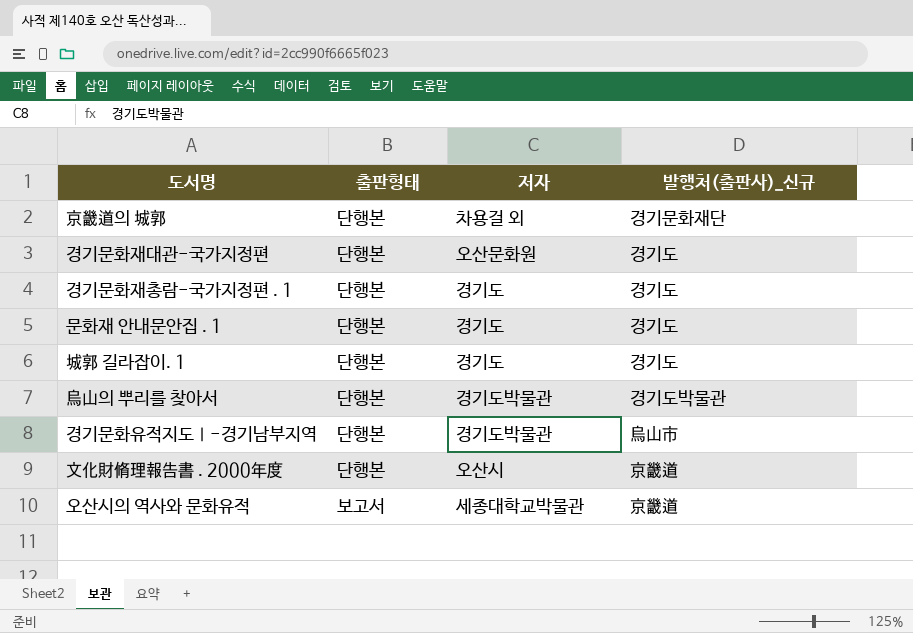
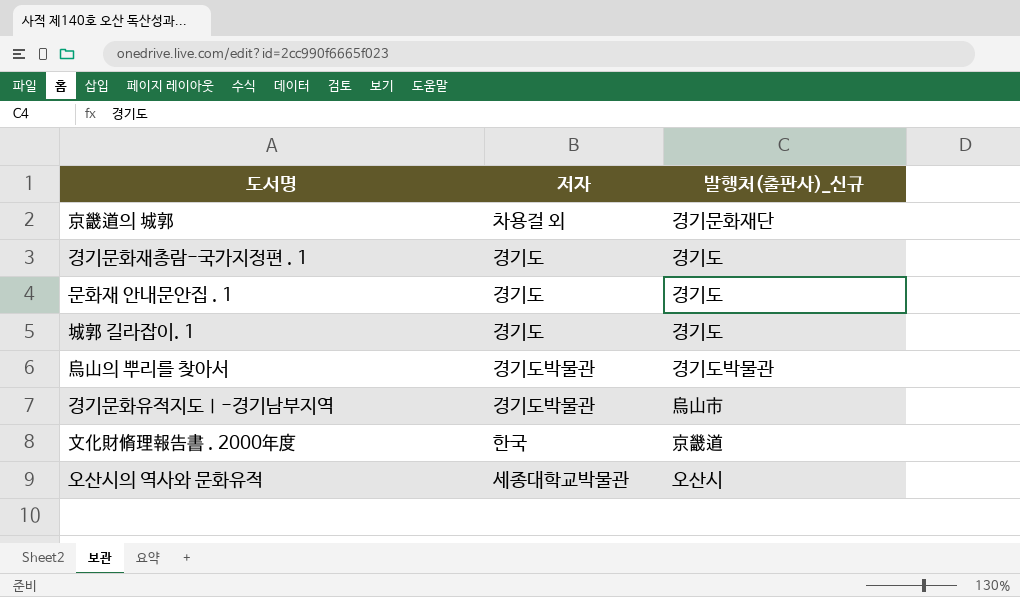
column 출판형태 | position: 2 -> none
row 경기문화재대관-국가지정편: 단행본 | 오산문화원 | 경기도 -> none
文化財脩理報告書 . 2000年度 | 저자: 오산시 -> 한국
오산시의 역사와 문화유적 | 발행처(출판사)_신규: 京畿道 -> 오산시

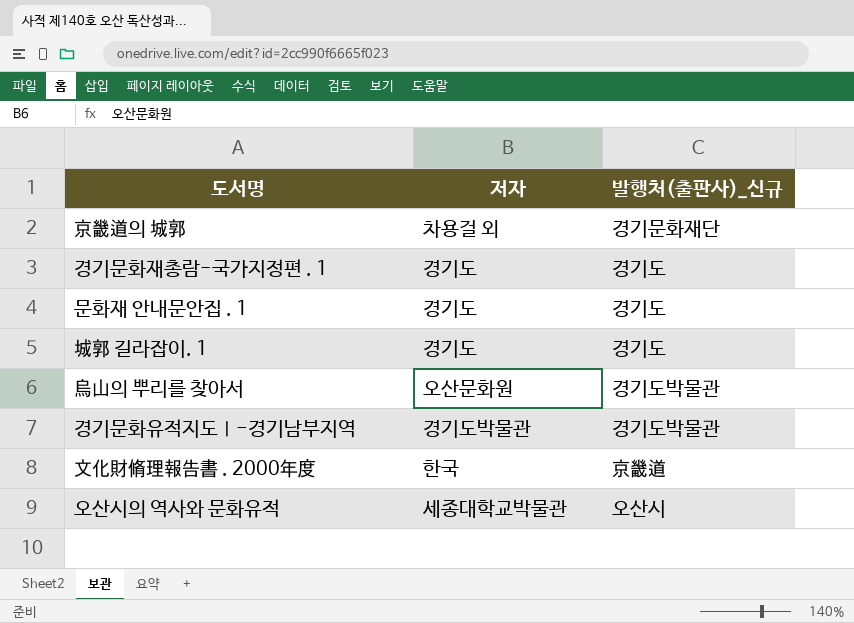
烏山의 뿌리를 찾아서 | 저자: 경기도박물관 -> 오산문화원
경기문화유적지도Ⅰ-경기남부지역 | 발행처(출판사)_신규: 烏山市 -> 경기도박물관

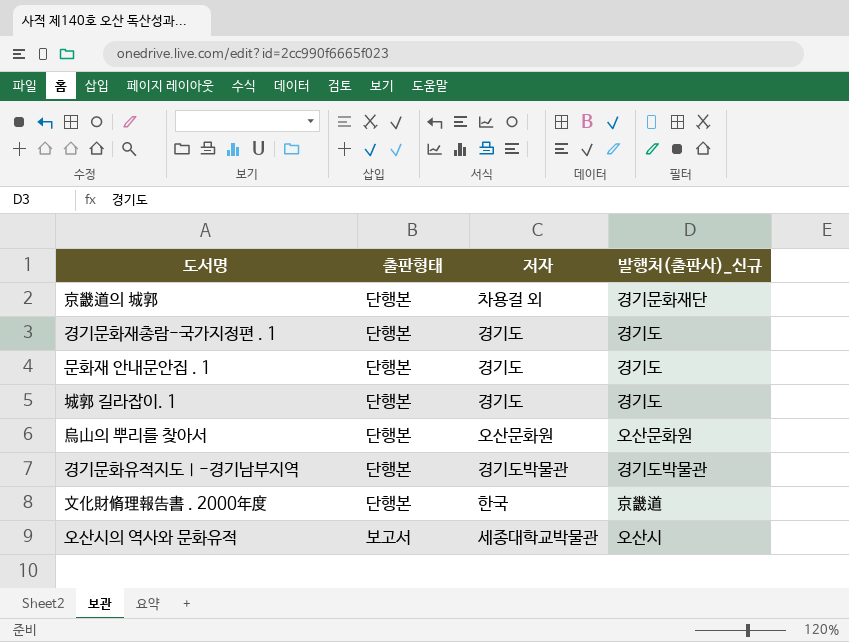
column 출판형태 | position: none -> 2
烏山의 뿌리를 찾아서 | 발행처(출판사)_신규: 경기도박물관 -> 오산문화원

